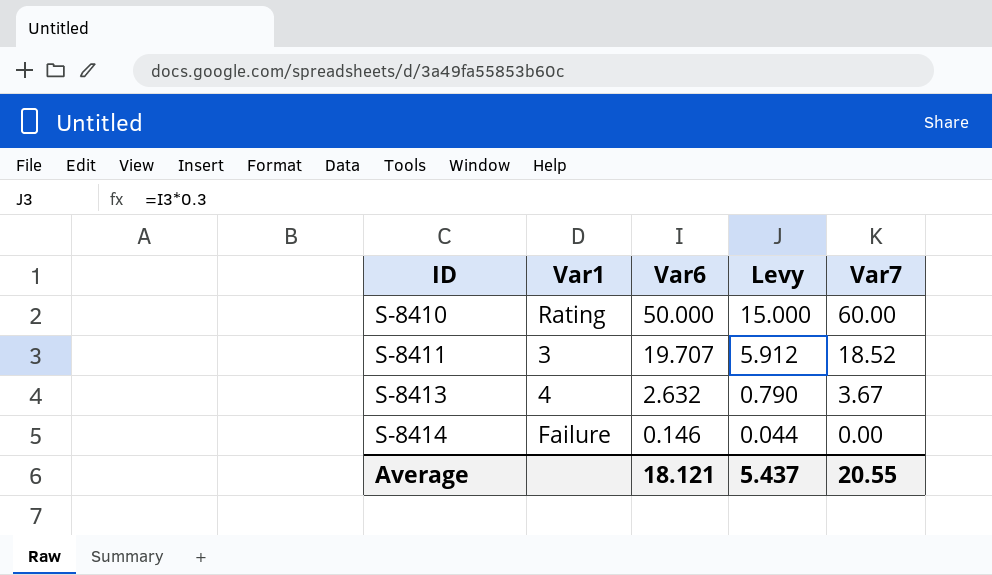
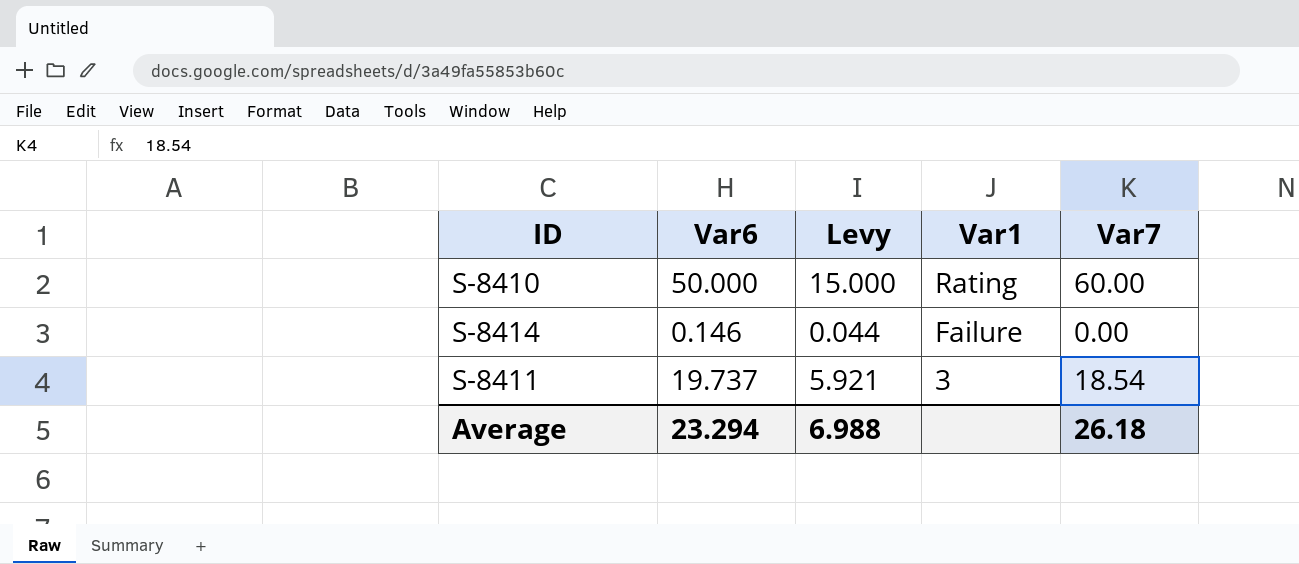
row order: ID ascending -> Var1 descending
column Var1 | position: 2 -> 4
row S-8413: 4 | 2.632 | 0.790 | 3.67 -> none
S-8411 | Var6: 19.707 -> 19.737
S-8411 | Levy: 5.912 -> 5.921
S-8411 | Var7: 18.52 -> 18.54
Average | Var6: 18.121 -> 23.294
Average | Levy: 5.437 -> 6.988
Average | Var7: 20.55 -> 26.18

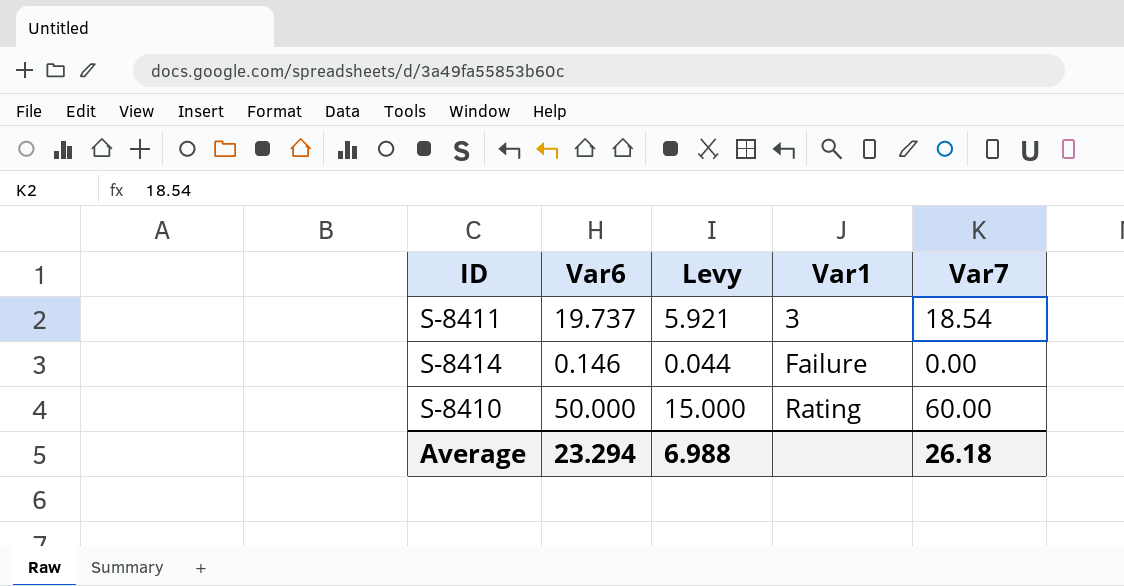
row order: Var1 descending -> Var1 ascending

